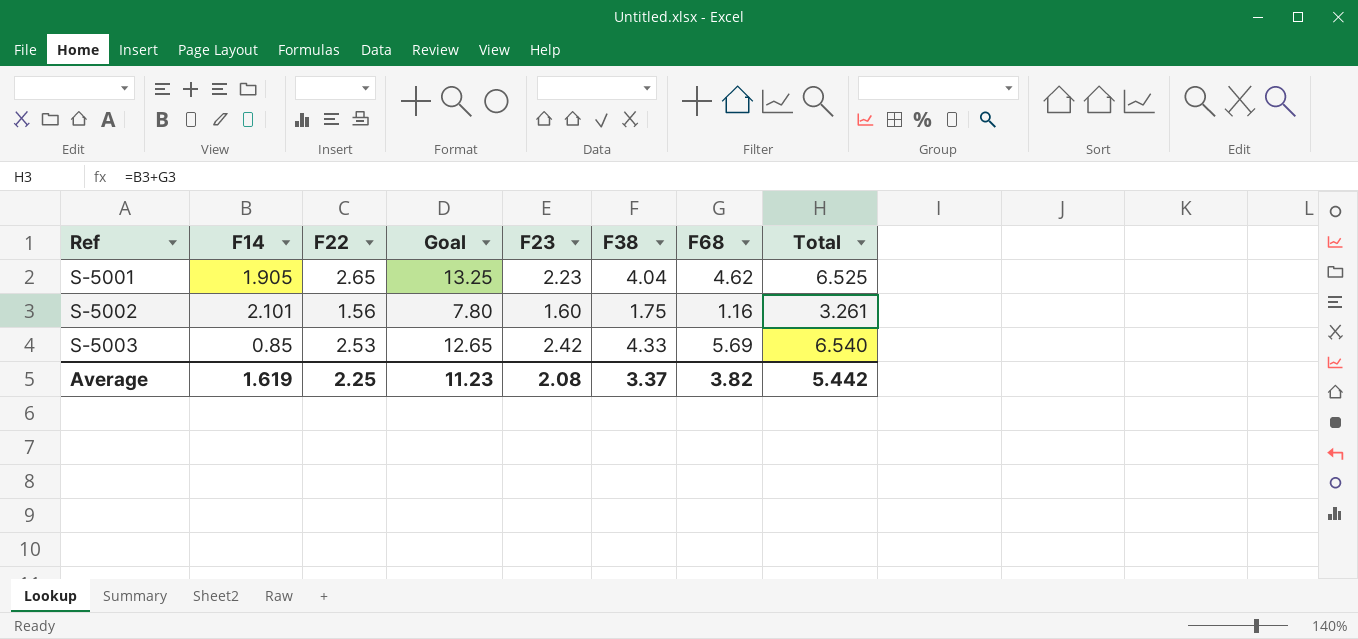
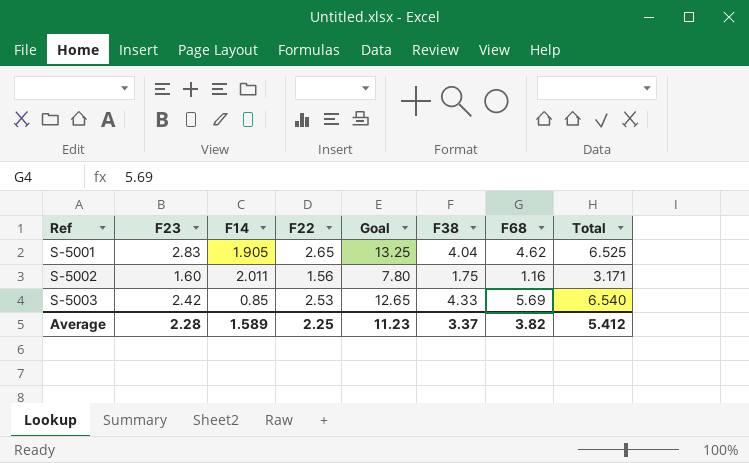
column F23 | position: 5 -> 2
S-5001 | F23: 2.23 -> 2.83
S-5002 | F14: 2.101 -> 2.011
S-5002 | Total: 3.261 -> 3.171
Average | F23: 2.08 -> 2.28
Average | F14: 1.619 -> 1.589
Average | Total: 5.442 -> 5.412

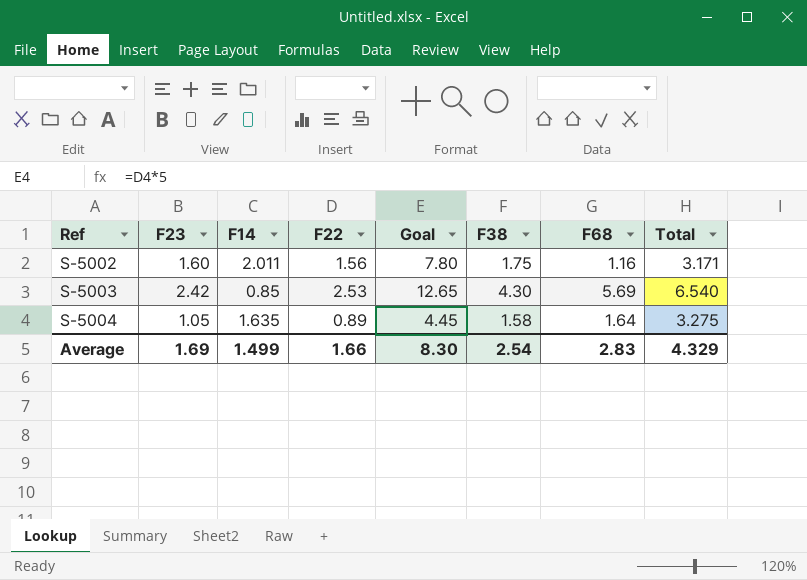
row S-5001: 2.83 | 1.905 | 2.65 | 13.25 | 4.04 | 4.62 | 6.525 -> none
S-5003 | F38: 4.33 -> 4.30
row S-5004: none -> 1.05 | 1.635 | 0.89 | 4.45 | 1.58 | 1.64 | 3.275
Average | F23: 2.28 -> 1.69
Average | F14: 1.589 -> 1.499
Average | F22: 2.25 -> 1.66
Average | Goal: 11.23 -> 8.30
Average | F38: 3.37 -> 2.54
Average | F68: 3.82 -> 2.83
Average | Total: 5.412 -> 4.329

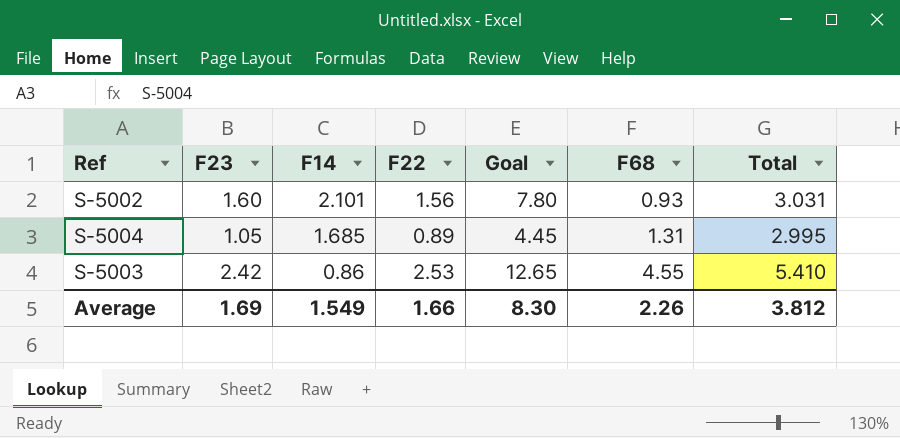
row order: Ref ascending -> F14 descending
column F38 | position: 6 -> none
S-5002 | F14: 2.011 -> 2.101
S-5002 | F68: 1.16 -> 0.93
S-5002 | Total: 3.171 -> 3.031
S-5004 | F14: 1.635 -> 1.685
S-5004 | F68: 1.64 -> 1.31
S-5004 | Total: 3.275 -> 2.995
S-5003 | F14: 0.85 -> 0.86
S-5003 | F68: 5.69 -> 4.55
S-5003 | Total: 6.540 -> 5.410
Average | F14: 1.499 -> 1.549
Average | F68: 2.83 -> 2.26
Average | Total: 4.329 -> 3.812

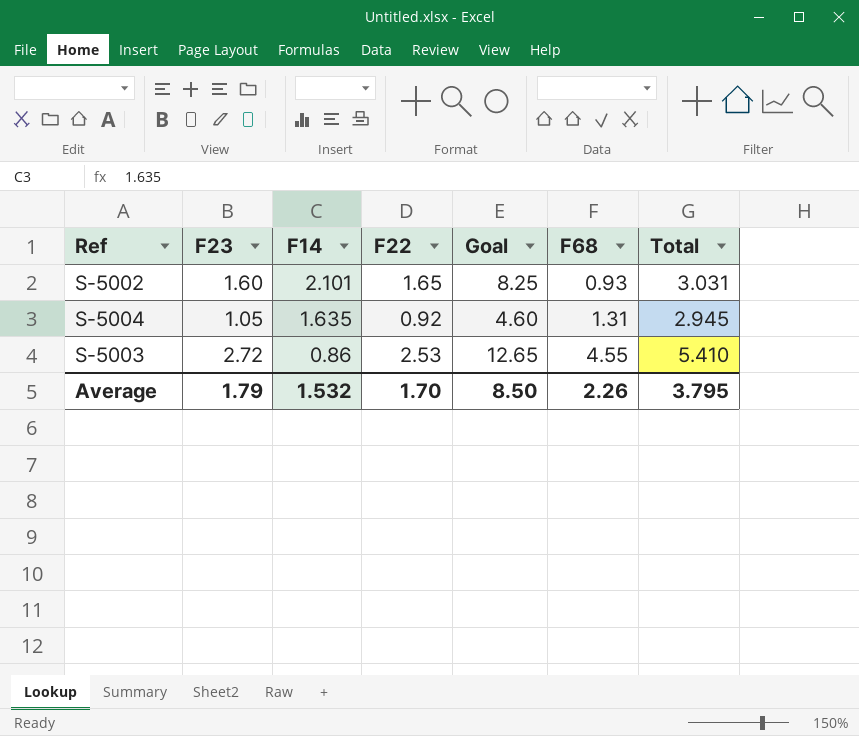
S-5002 | F22: 1.56 -> 1.65
S-5002 | Goal: 7.80 -> 8.25
S-5004 | F14: 1.685 -> 1.635
S-5004 | F22: 0.89 -> 0.92
S-5004 | Goal: 4.45 -> 4.60
S-5004 | Total: 2.995 -> 2.945
S-5003 | F23: 2.42 -> 2.72
Average | F23: 1.69 -> 1.79
Average | F14: 1.549 -> 1.532
Average | F22: 1.66 -> 1.70
Average | Goal: 8.30 -> 8.50
Average | Total: 3.812 -> 3.795

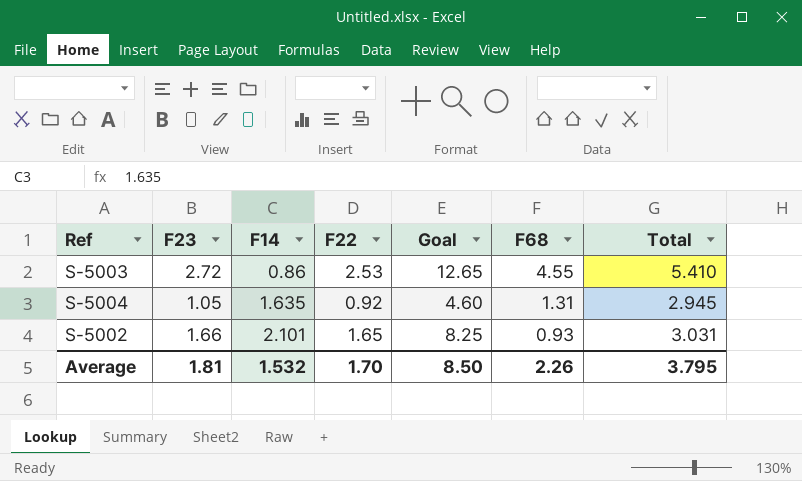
row order: F14 descending -> F14 ascending
S-5002 | F23: 1.60 -> 1.66
Average | F23: 1.79 -> 1.81

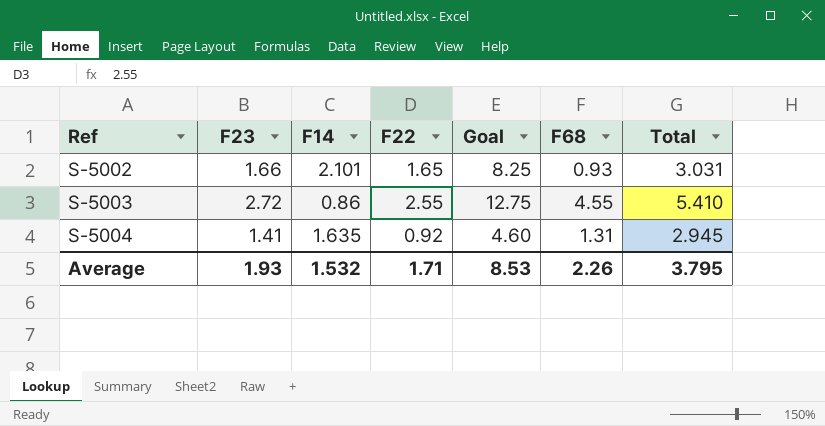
row order: F14 ascending -> Ref ascending
S-5003 | F22: 2.53 -> 2.55
S-5003 | Goal: 12.65 -> 12.75
S-5004 | F23: 1.05 -> 1.41
Average | F23: 1.81 -> 1.93
Average | F22: 1.70 -> 1.71
Average | Goal: 8.50 -> 8.53

